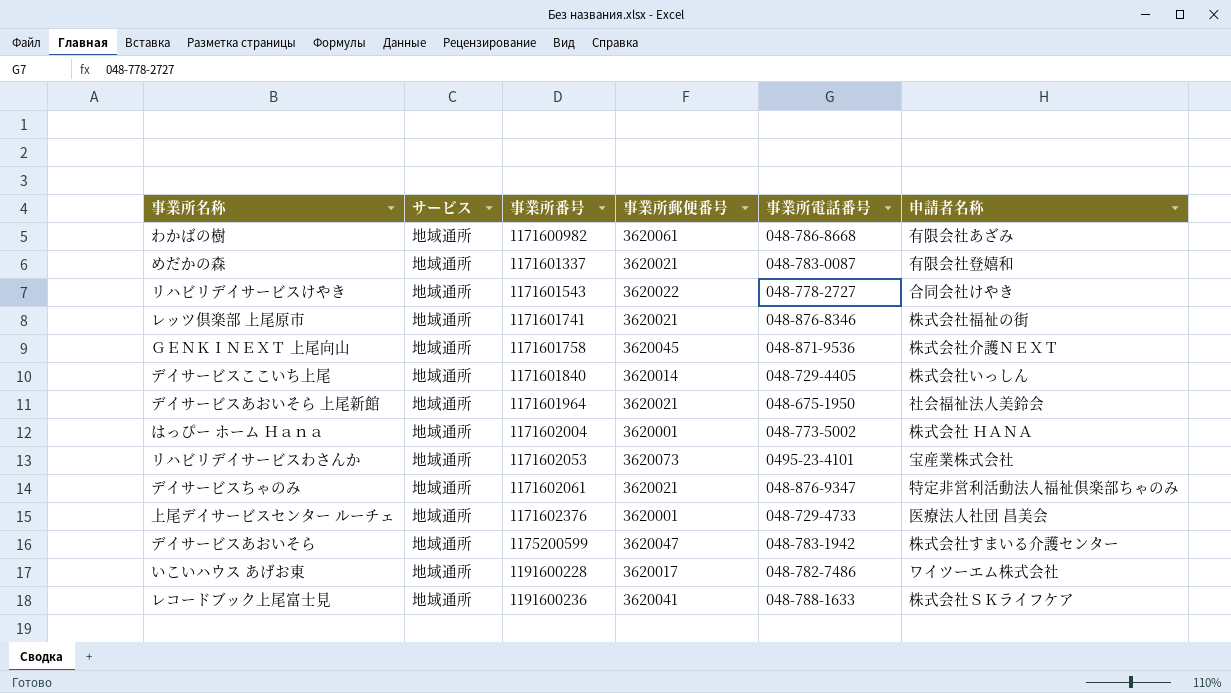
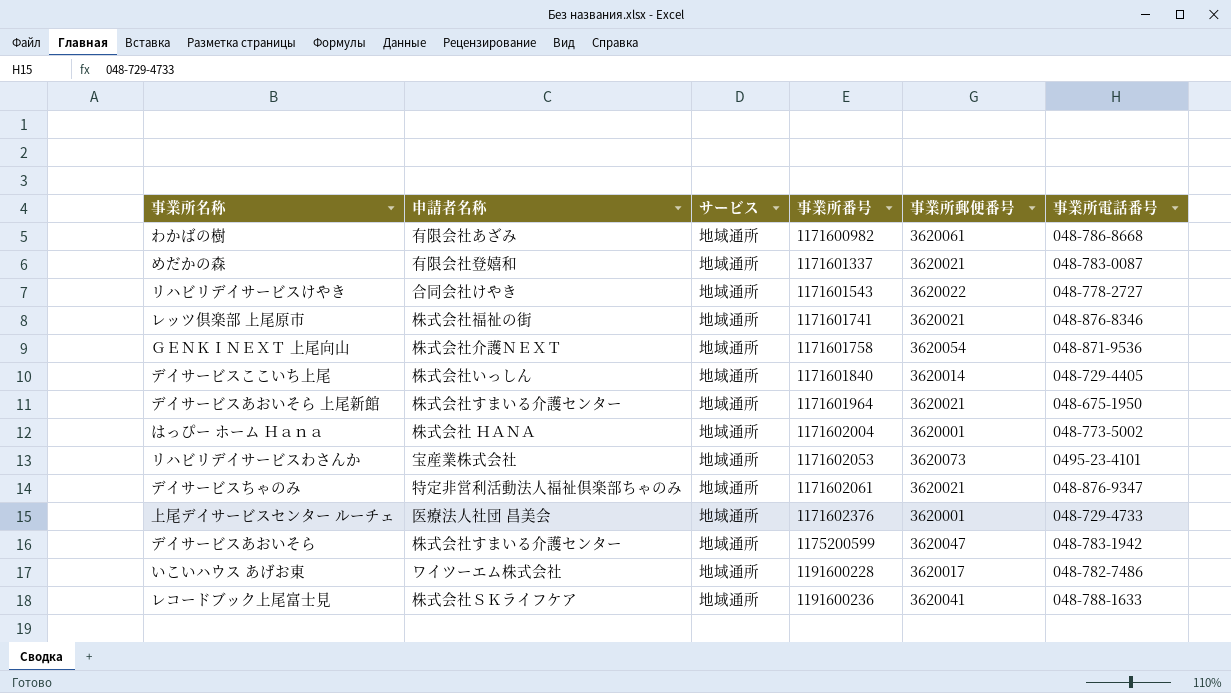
column 申請者名称 | position: 6 -> 2
ＧＥＮＫＩＮＥＸＴ 上尾向山 | 事業所郵便番号: 3620045 -> 3620054
デイサービスあおいそら 上尾新館 | 申請者名称: 社会福祉法人美鈴会 -> 株式会社すまいる介護センター

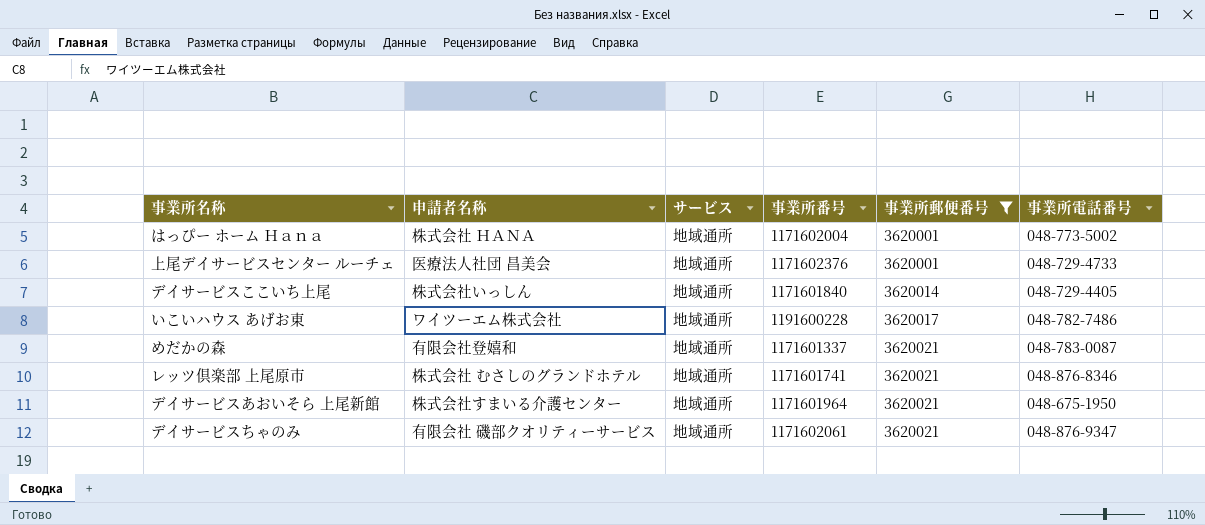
filter: none -> 事業所郵便番号 <= 3620021
row order: 事業所番号 ascending -> 事業所郵便番号 ascending
レッツ倶楽部 上尾原市 | 申請者名称: 株式会社福祉の街 -> 株式会社 むさしのグランドホテル
デイサービスちゃのみ | 申請者名称: 特定非営利活動法人福祉倶楽部ちゃのみ -> 有限会社 磯部クオリティーサービス

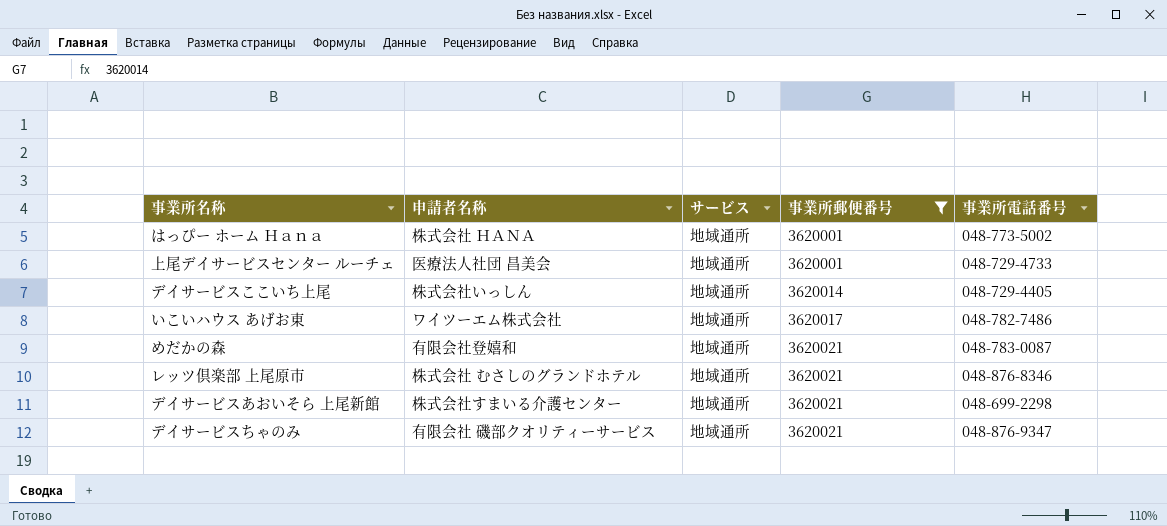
column 事業所番号 | position: 4 -> none
デイサービスあおいそら 上尾新館 | 事業所電話番号: 048-675-1950 -> 048-699-2298

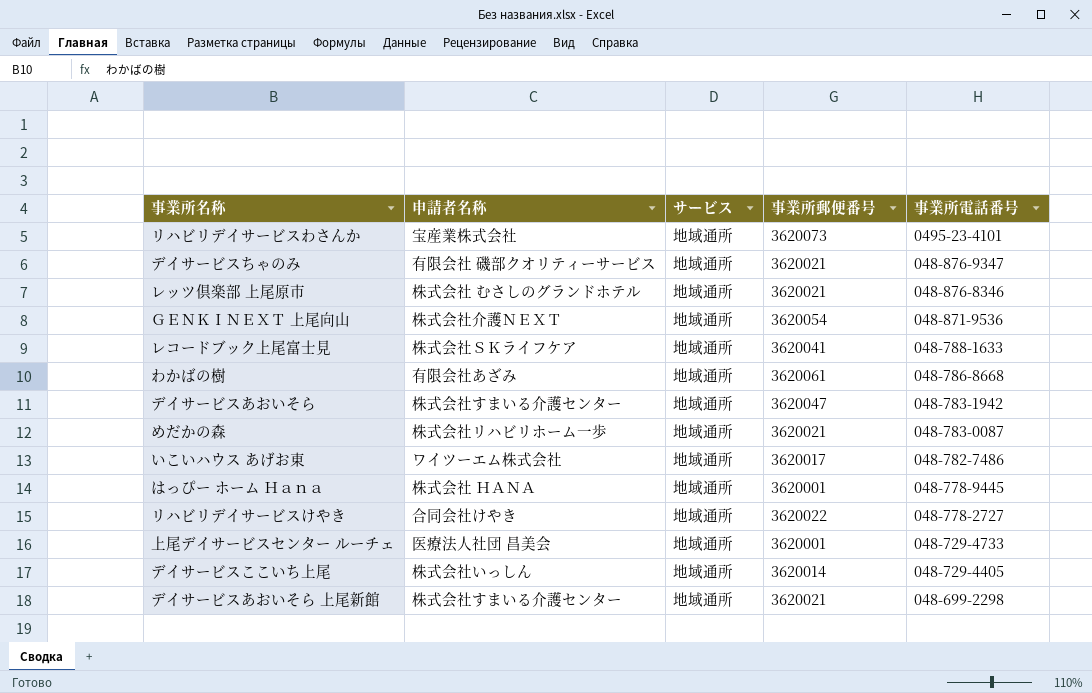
filter: 事業所郵便番号 <= 3620021 -> none
row order: 事業所郵便番号 ascending -> 事業所電話番号 descending
めだかの森 | 申請者名称: 有限会社登嬉和 -> 株式会社リハビリホーム一歩
はっぴー ホーム Ｈａｎａ | 事業所電話番号: 048-773-5002 -> 048-778-9445

